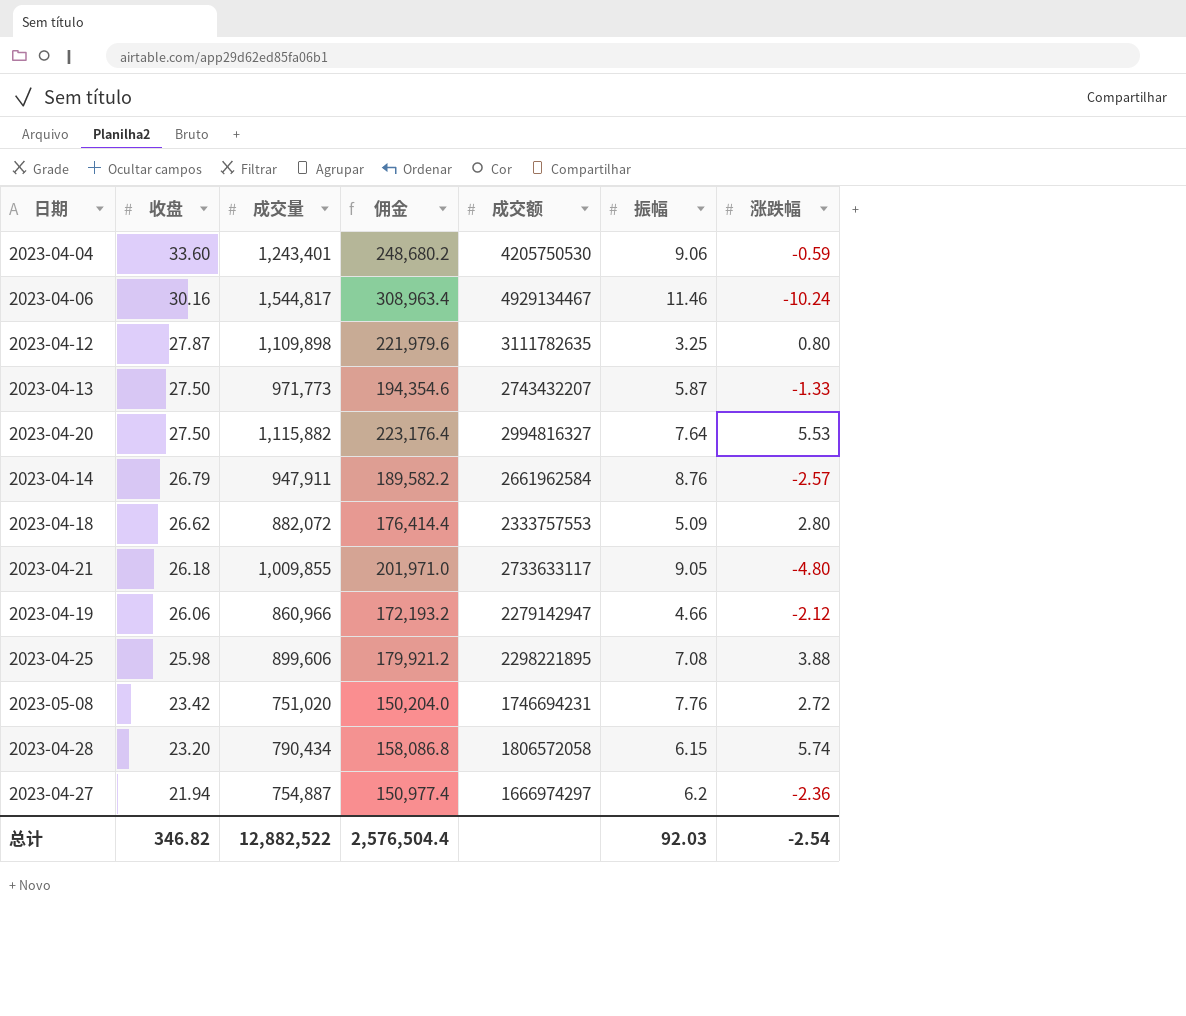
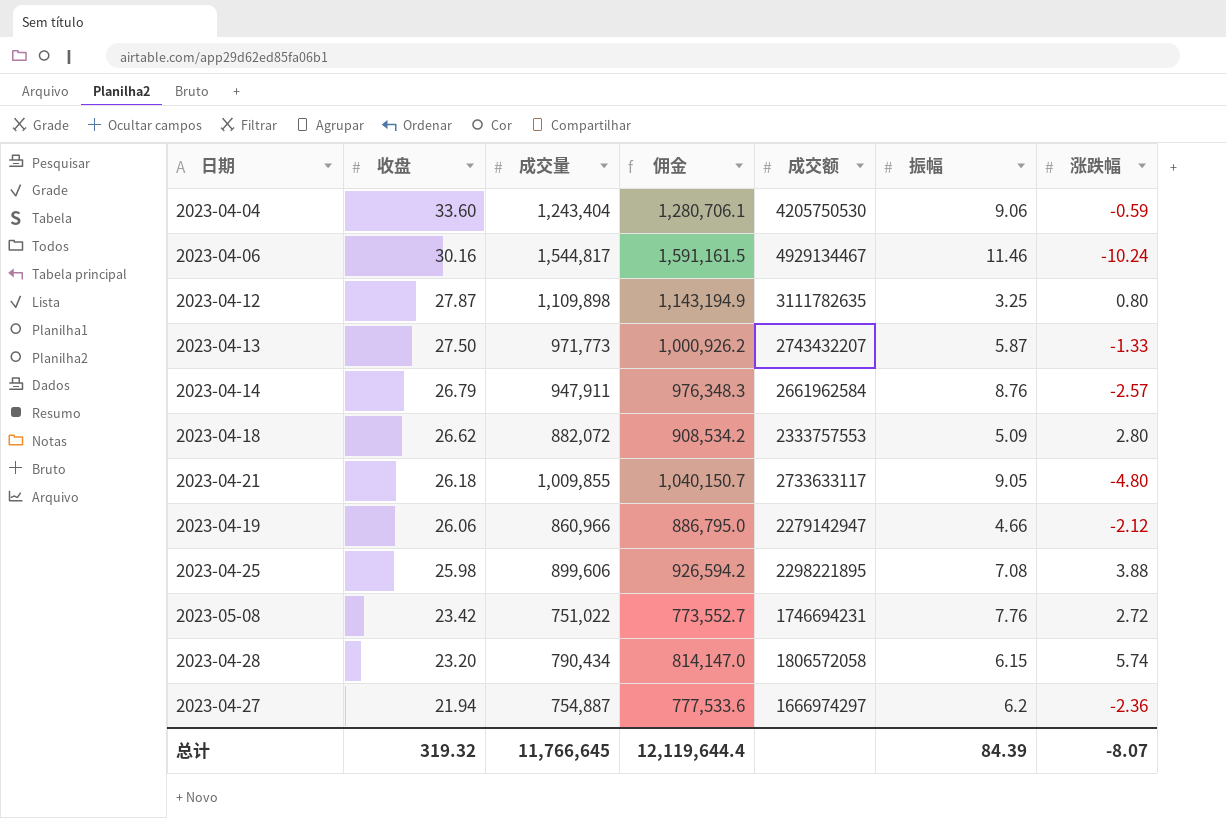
column 佣金 | formula: [成交量] * 0.2 -> [成交量] * 1.03
row 2023-04-20: 27.50 | 1,115,882 | 223,176.4 | 2994816327 | 7.64 | 5.53 -> none
2023-04-04 | 成交量: 1,243,401 -> 1,243,404
2023-05-08 | 成交量: 751,020 -> 751,022
总计 | 收盘: 346.82 -> 319.32
总计 | 成交量: 12,882,522 -> 11,766,645
总计 | 佣金: 2,576,504.4 -> 12,119,644.4
总计 | 振幅: 92.03 -> 84.39
总计 | 涨跌幅: -2.54 -> -8.07

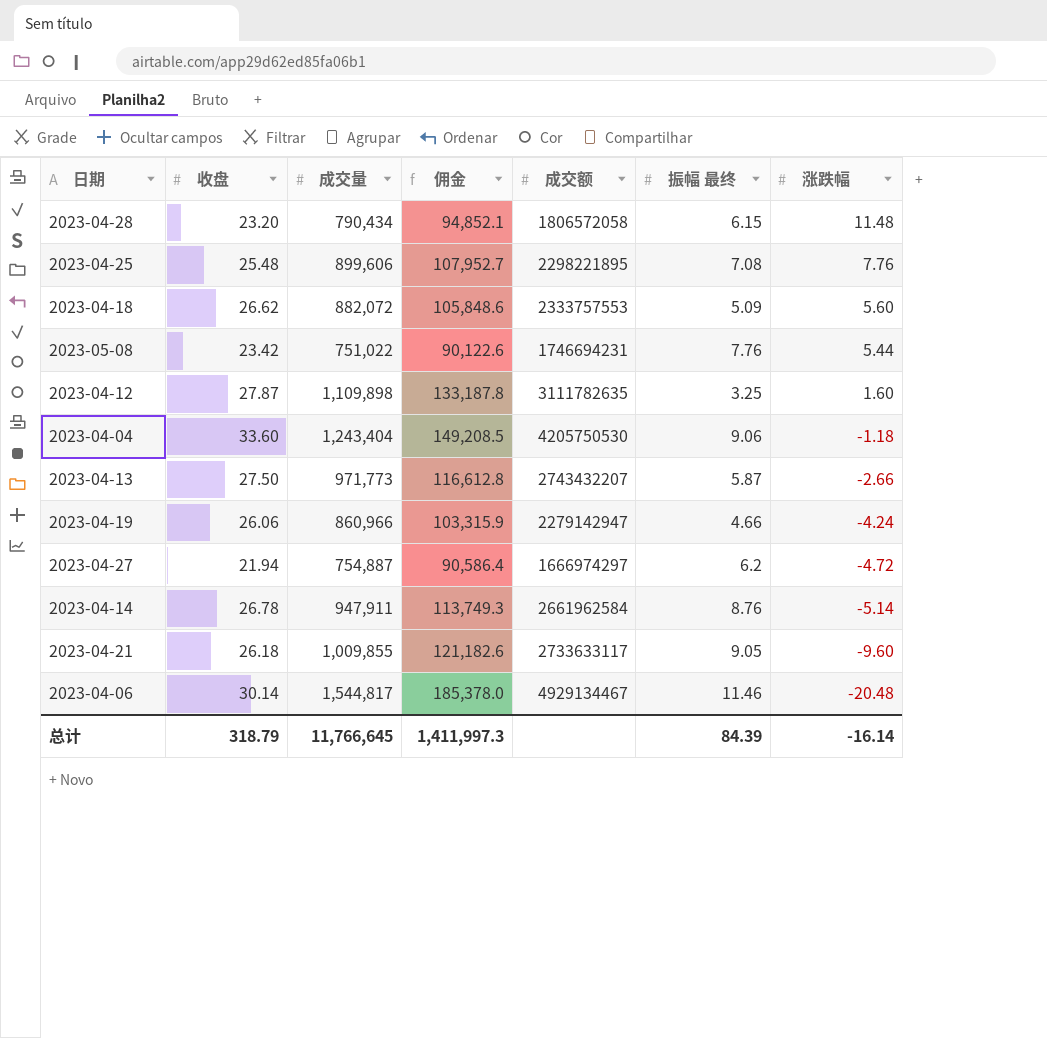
row order: 收盘 descending -> 涨跌幅 descending
column 佣金 | formula: [成交量] * 1.03 -> [成交量] * 0.12
column name: 振幅 -> 振幅 最终
2023-04-28 | 涨跌幅: 5.74 -> 11.48
2023-04-25 | 收盘: 25.98 -> 25.48
2023-04-25 | 涨跌幅: 3.88 -> 7.76
2023-04-18 | 涨跌幅: 2.80 -> 5.60
2023-05-08 | 涨跌幅: 2.72 -> 5.44
2023-04-12 | 涨跌幅: 0.80 -> 1.60
2023-04-04 | 涨跌幅: -0.59 -> -1.18
2023-04-13 | 涨跌幅: -1.33 -> -2.66
2023-04-19 | 涨跌幅: -2.12 -> -4.24
2023-04-27 | 涨跌幅: -2.36 -> -4.72
2023-04-14 | 收盘: 26.79 -> 26.78
2023-04-14 | 涨跌幅: -2.57 -> -5.14
2023-04-21 | 涨跌幅: -4.80 -> -9.60
2023-04-06 | 收盘: 30.16 -> 30.14
2023-04-06 | 涨跌幅: -10.24 -> -20.48
总计 | 收盘: 319.32 -> 318.79
总计 | 佣金: 12,119,644.4 -> 1,411,997.3
总计 | 涨跌幅: -8.07 -> -16.14

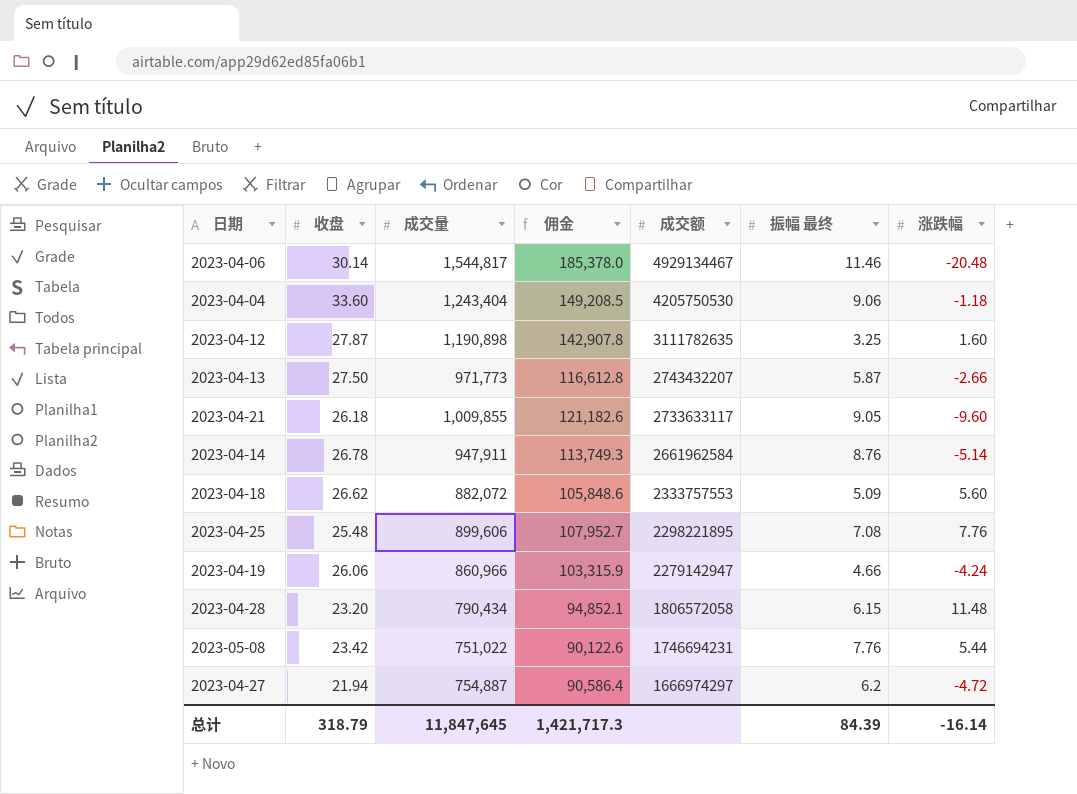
row order: 涨跌幅 descending -> 成交额 descending
2023-04-12 | 成交量: 1,109,898 -> 1,190,898
2023-04-12 | 佣金: 133,187.8 -> 142,907.8
总计 | 成交量: 11,766,645 -> 11,847,645
总计 | 佣金: 1,411,997.3 -> 1,421,717.3

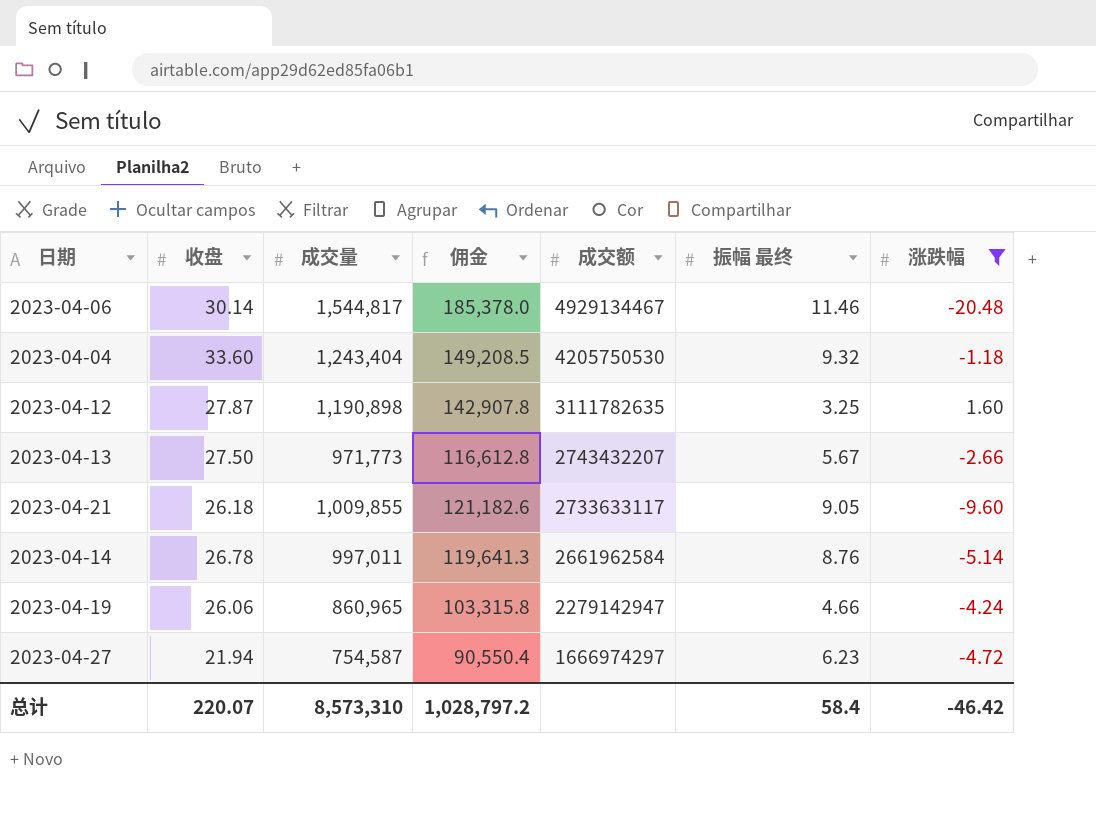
filter: none -> 涨跌幅 <= 1.60
2023-04-04 | 振幅 最终: 9.06 -> 9.32
2023-04-13 | 振幅 最终: 5.87 -> 5.67
2023-04-14 | 成交量: 947,911 -> 997,011
2023-04-14 | 佣金: 113,749.3 -> 119,641.3
2023-04-19 | 成交量: 860,966 -> 860,965
2023-04-19 | 佣金: 103,315.9 -> 103,315.8
2023-04-27 | 成交量: 754,887 -> 754,587
2023-04-27 | 佣金: 90,586.4 -> 90,550.4
2023-04-27 | 振幅 最终: 6.2 -> 6.23
总计 | 收盘: 318.79 -> 220.07
总计 | 成交量: 11,847,645 -> 8,573,310
总计 | 佣金: 1,421,717.3 -> 1,028,797.2
总计 | 振幅 最终: 84.39 -> 58.4
总计 | 涨跌幅: -16.14 -> -46.42

